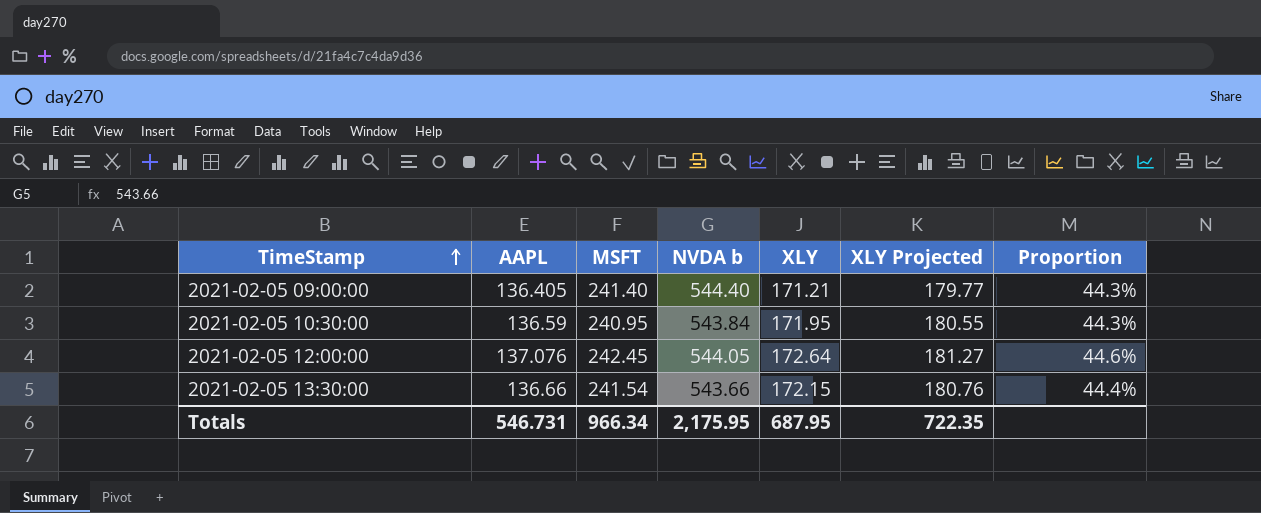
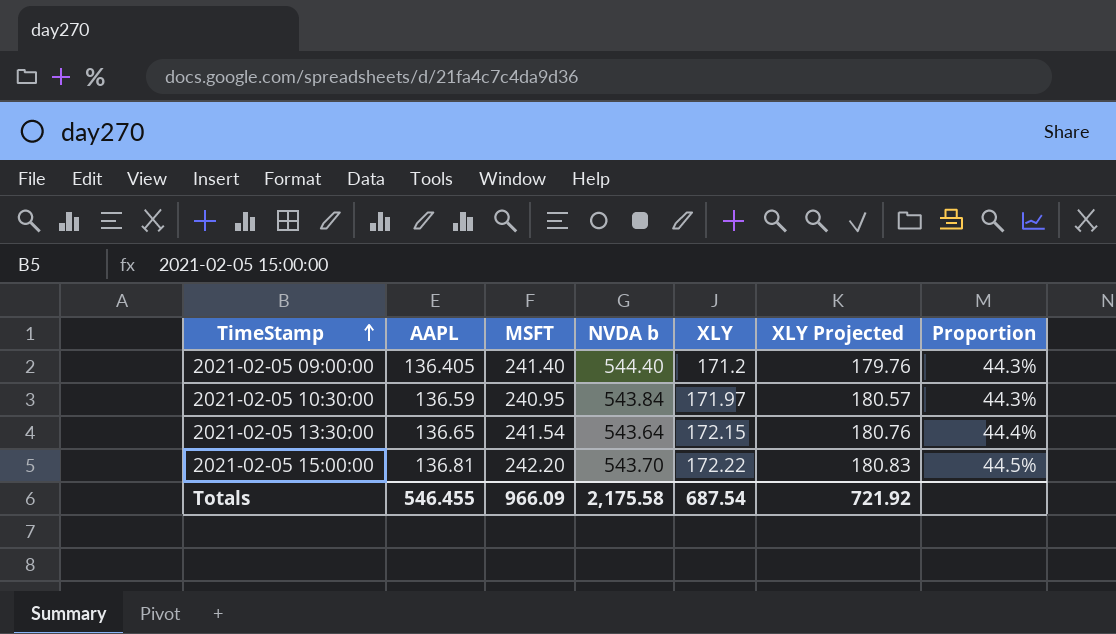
row 2021-02-05 12:00:00: 137.076 | 242.45 | 544.05 | 172.64 | 181.27 | 44.6% -> none
2021-02-05 09:00:00 | XLY: 171.21 -> 171.2
2021-02-05 09:00:00 | XLY Projected: 179.77 -> 179.76
2021-02-05 10:30:00 | XLY: 171.95 -> 171.97
2021-02-05 10:30:00 | XLY Projected: 180.55 -> 180.57
2021-02-05 13:30:00 | AAPL: 136.66 -> 136.65
2021-02-05 13:30:00 | NVDA b: 543.66 -> 543.64
row 2021-02-05 15:00:00: none -> 136.81 | 242.20 | 543.70 | 172.22 | 180.83 | 44.5%
Totals | AAPL: 546.731 -> 546.455
Totals | MSFT: 966.34 -> 966.09
Totals | NVDA b: 2,175.95 -> 2,175.58
Totals | XLY: 687.95 -> 687.54
Totals | XLY Projected: 722.35 -> 721.92

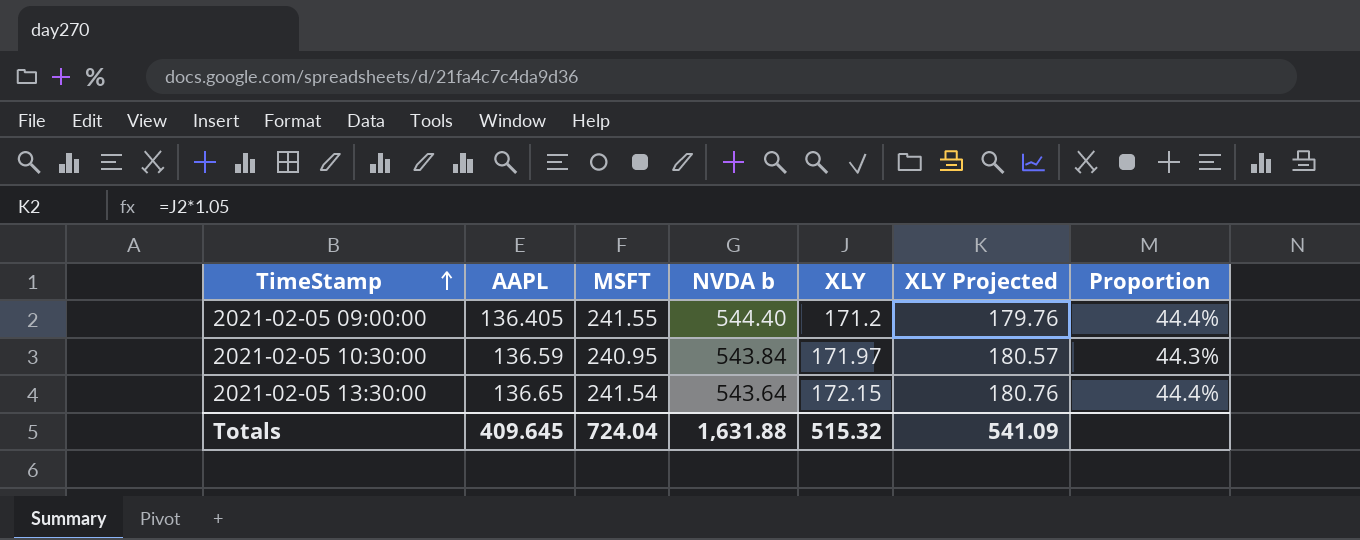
row 2021-02-05 15:00:00: 136.81 | 242.20 | 543.70 | 172.22 | 180.83 | 44.5% -> none
2021-02-05 09:00:00 | MSFT: 241.40 -> 241.55
2021-02-05 09:00:00 | Proportion: 44.3% -> 44.4%
Totals | AAPL: 546.455 -> 409.645
Totals | MSFT: 966.09 -> 724.04
Totals | NVDA b: 2,175.58 -> 1,631.88
Totals | XLY: 687.54 -> 515.32
Totals | XLY Projected: 721.92 -> 541.09

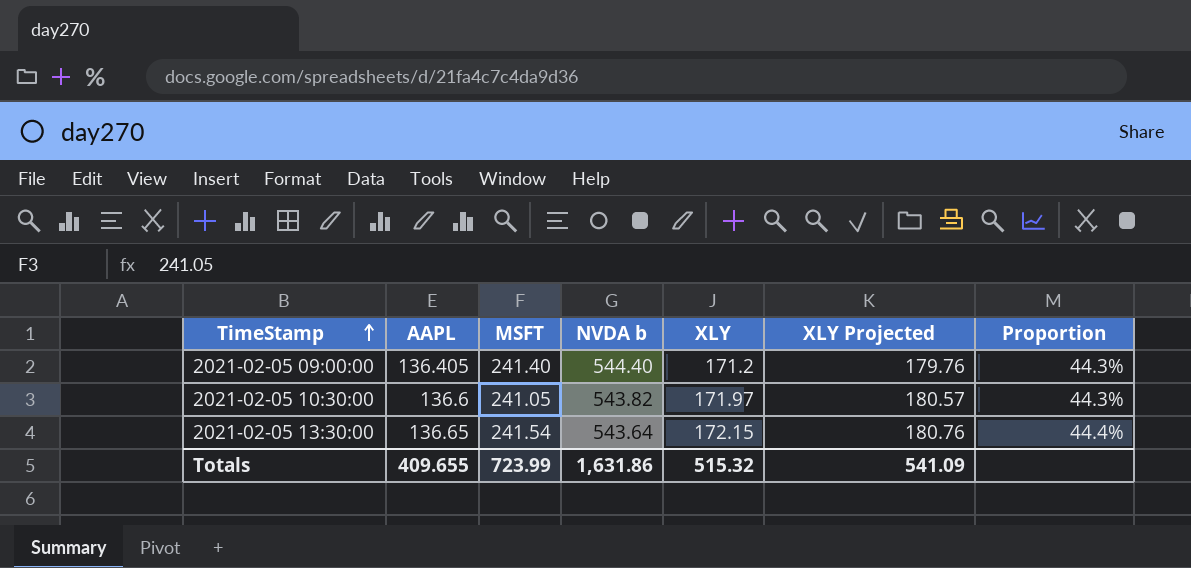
2021-02-05 09:00:00 | MSFT: 241.55 -> 241.40
2021-02-05 09:00:00 | Proportion: 44.4% -> 44.3%
2021-02-05 10:30:00 | AAPL: 136.59 -> 136.6
2021-02-05 10:30:00 | MSFT: 240.95 -> 241.05
2021-02-05 10:30:00 | NVDA b: 543.84 -> 543.82
Totals | AAPL: 409.645 -> 409.655
Totals | MSFT: 724.04 -> 723.99
Totals | NVDA b: 1,631.88 -> 1,631.86

